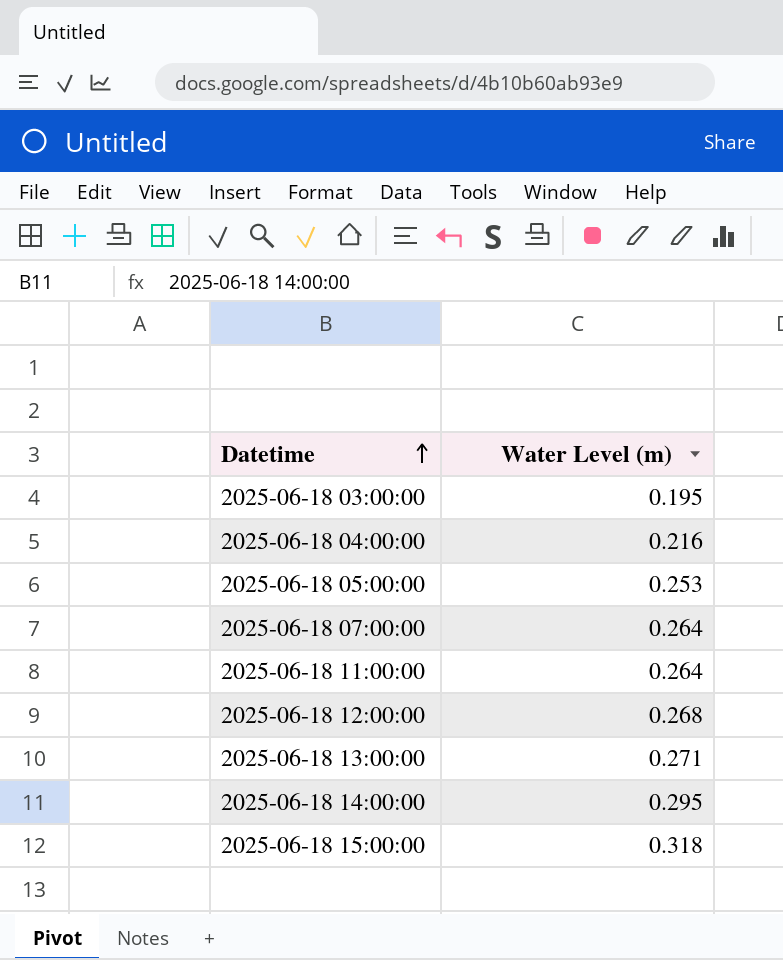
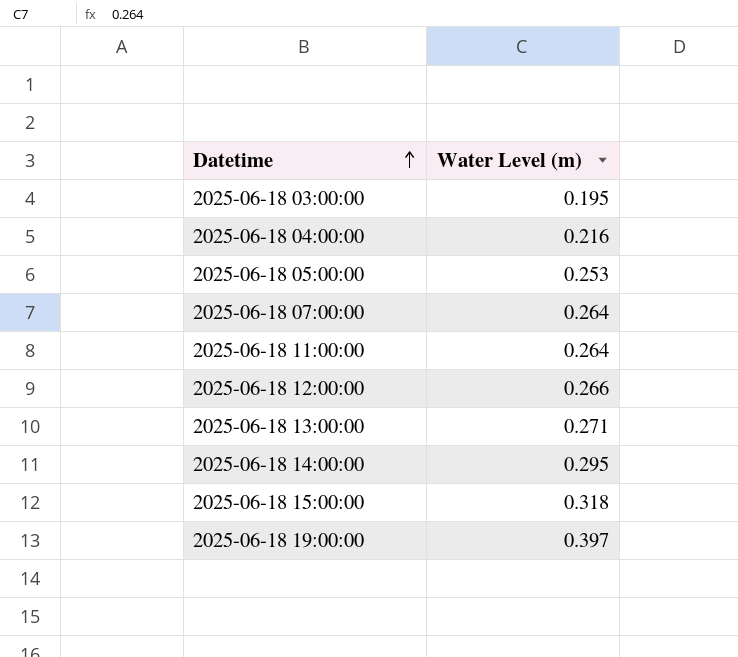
2025-06-18 12:00:00 | Water Level (m): 0.268 -> 0.266
row 2025-06-18 19:00:00: none -> 0.397

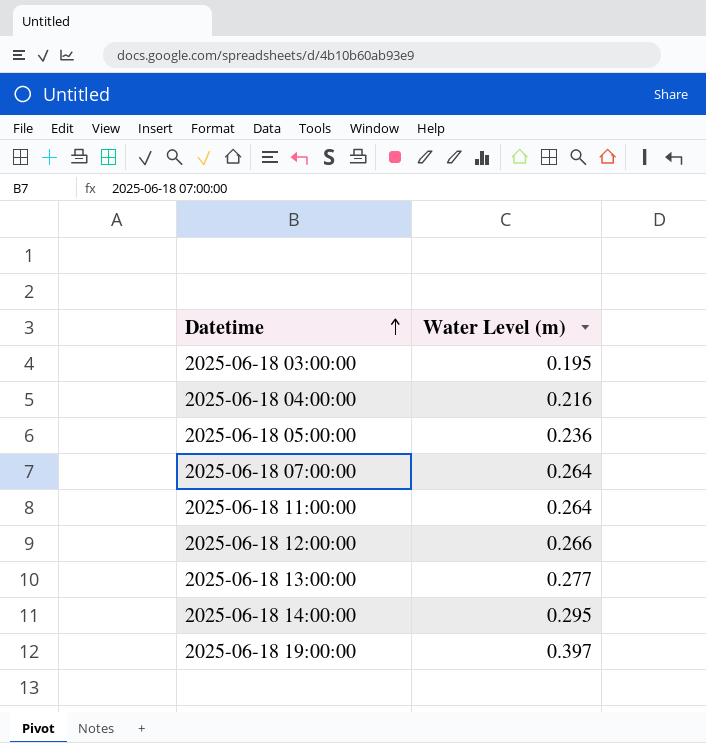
row 2025-06-18 15:00:00: 0.318 -> none
2025-06-18 05:00:00 | Water Level (m): 0.253 -> 0.236
2025-06-18 13:00:00 | Water Level (m): 0.271 -> 0.277

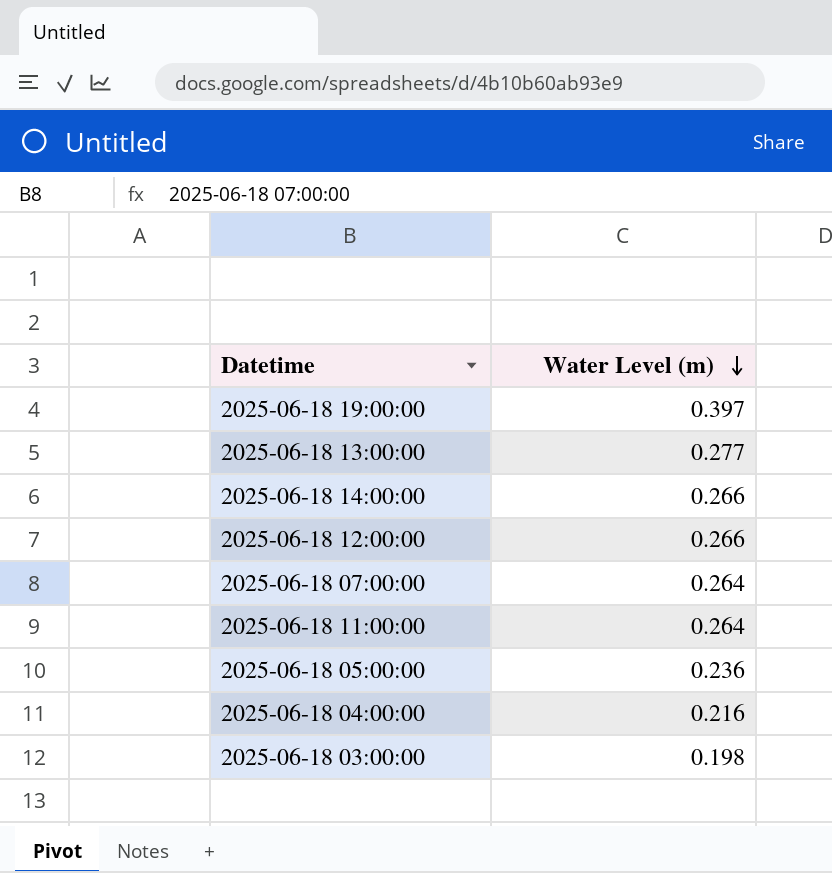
row order: Datetime ascending -> Water Level (m) descending
2025-06-18 14:00:00 | Water Level (m): 0.295 -> 0.266
2025-06-18 03:00:00 | Water Level (m): 0.195 -> 0.198

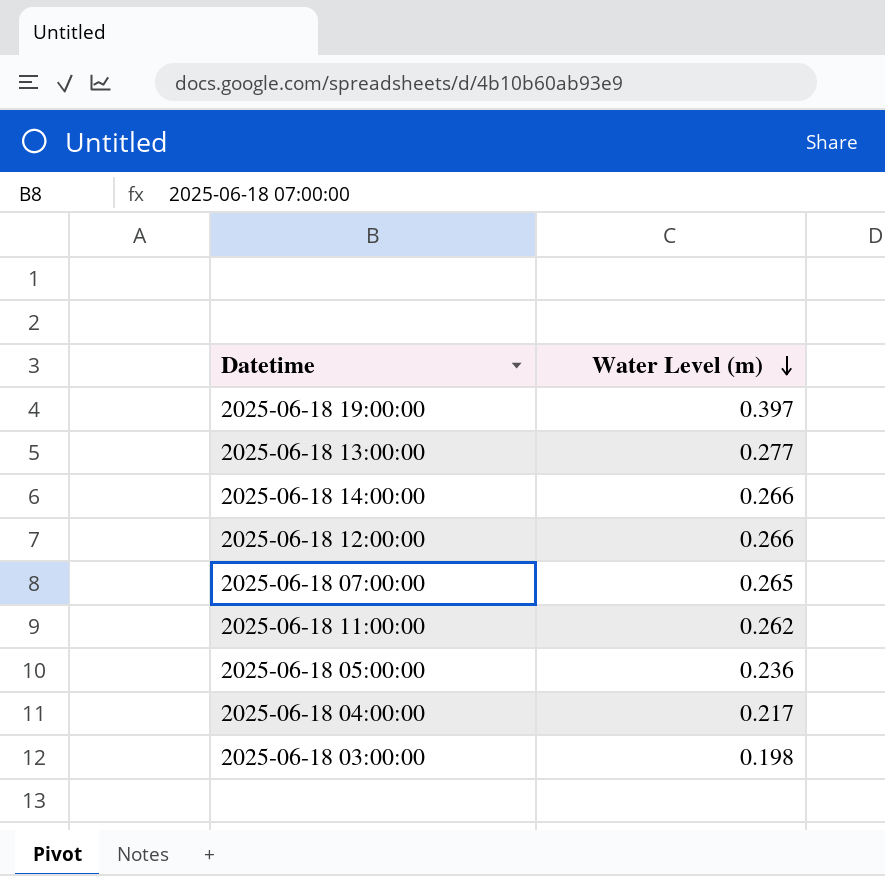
2025-06-18 07:00:00 | Water Level (m): 0.264 -> 0.265
2025-06-18 11:00:00 | Water Level (m): 0.264 -> 0.262
2025-06-18 04:00:00 | Water Level (m): 0.216 -> 0.217

